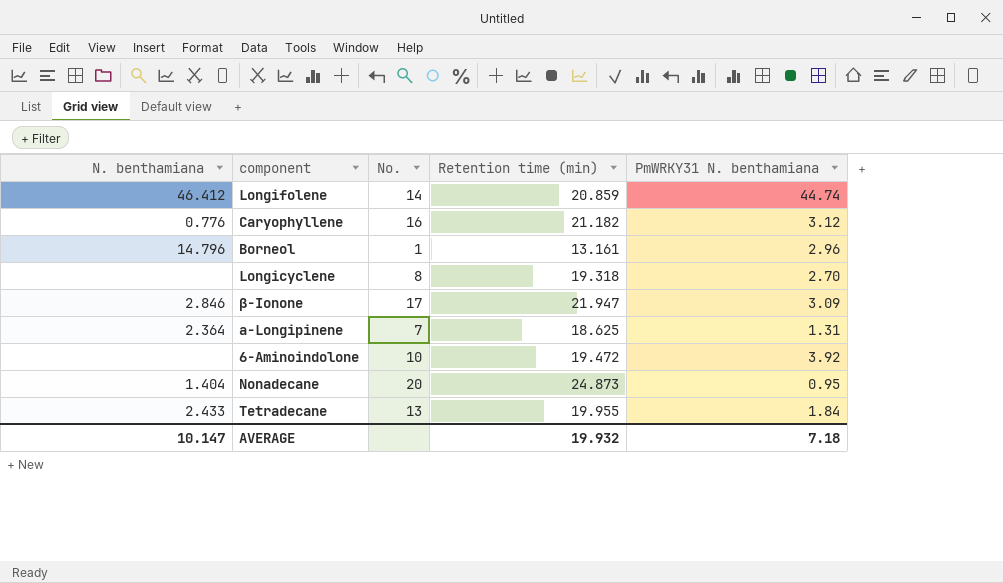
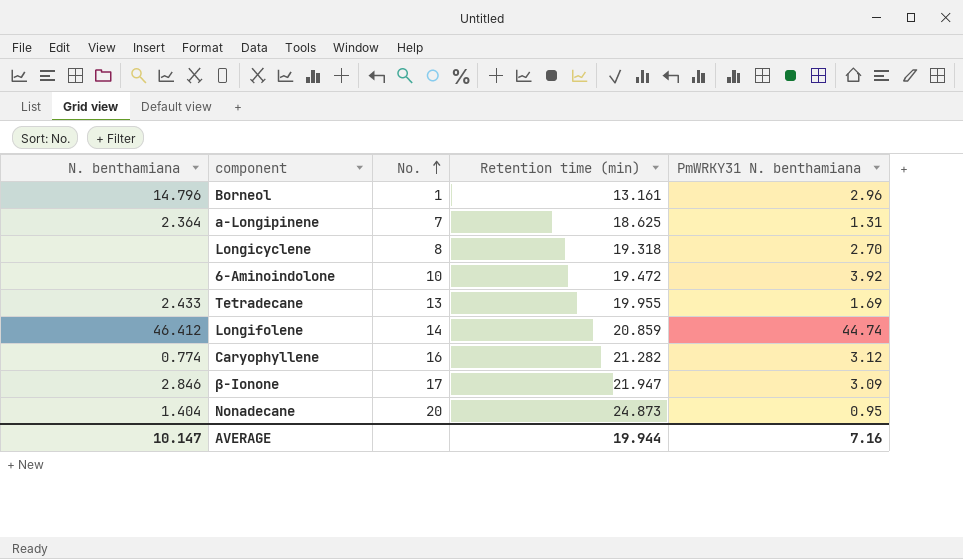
row order: none -> No. ascending
Tetradecane | PmWRKY31 N. benthamiana: 1.84 -> 1.69
Caryophyllene | N. benthamiana: 0.776 -> 0.774
Caryophyllene | Retention time (min): 21.182 -> 21.282
AVERAGE | Retention time (min): 19.932 -> 19.944
AVERAGE | PmWRKY31 N. benthamiana: 7.18 -> 7.16

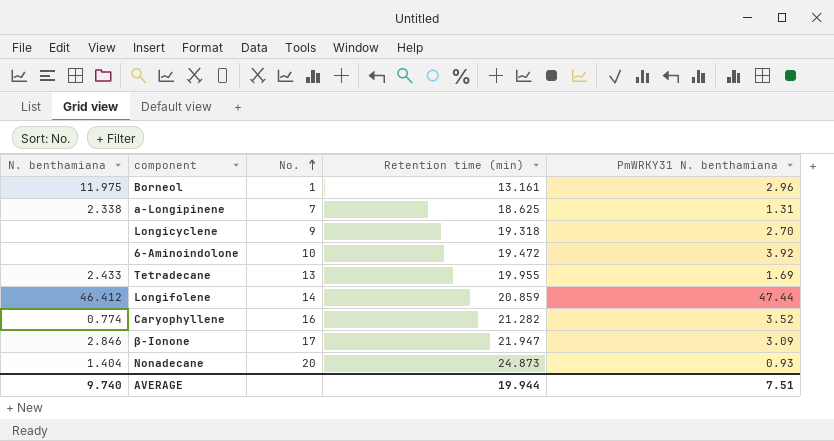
Borneol | N. benthamiana: 14.796 -> 11.975
a-Longipinene | N. benthamiana: 2.364 -> 2.338
Longicyclene | No.: 8 -> 9
Longifolene | PmWRKY31 N. benthamiana: 44.74 -> 47.44
Caryophyllene | PmWRKY31 N. benthamiana: 3.12 -> 3.52
Nonadecane | PmWRKY31 N. benthamiana: 0.95 -> 0.93
AVERAGE | N. benthamiana: 10.147 -> 9.740
AVERAGE | PmWRKY31 N. benthamiana: 7.16 -> 7.51

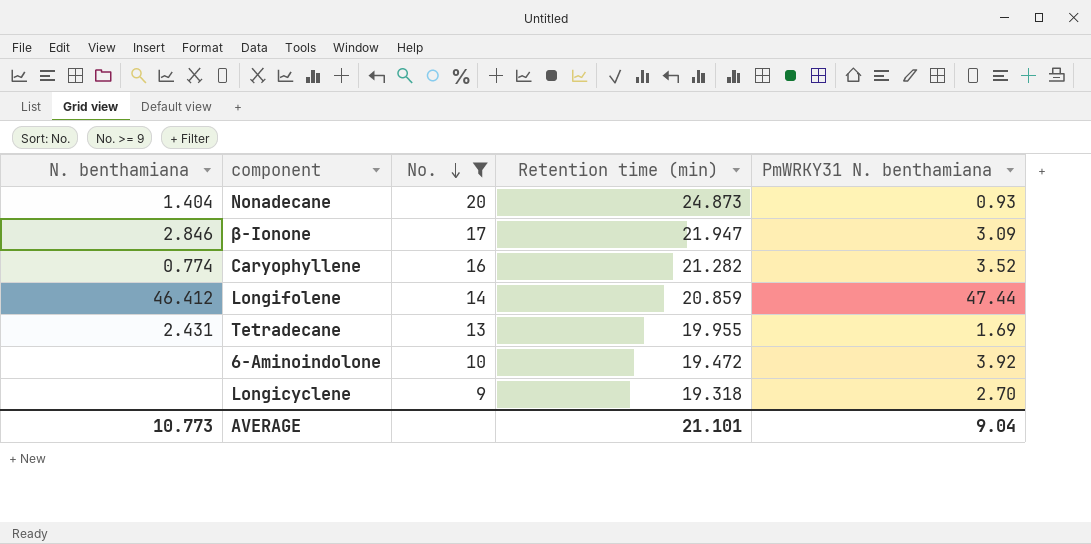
filter: none -> No. >= 9
row order: No. ascending -> No. descending
Tetradecane | N. benthamiana: 2.433 -> 2.431
AVERAGE | N. benthamiana: 9.740 -> 10.773
AVERAGE | Retention time (min): 19.944 -> 21.101
AVERAGE | PmWRKY31 N. benthamiana: 7.51 -> 9.04

